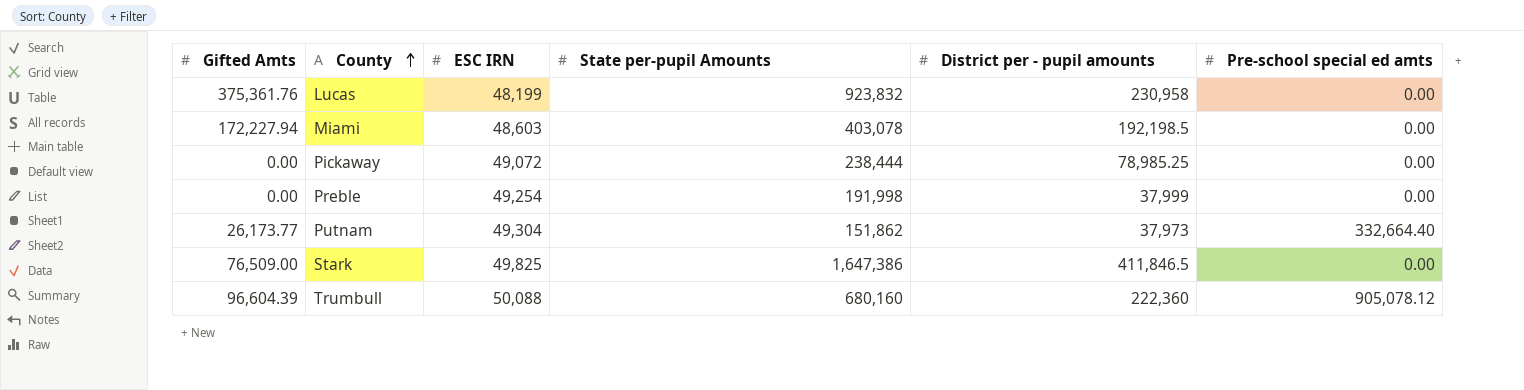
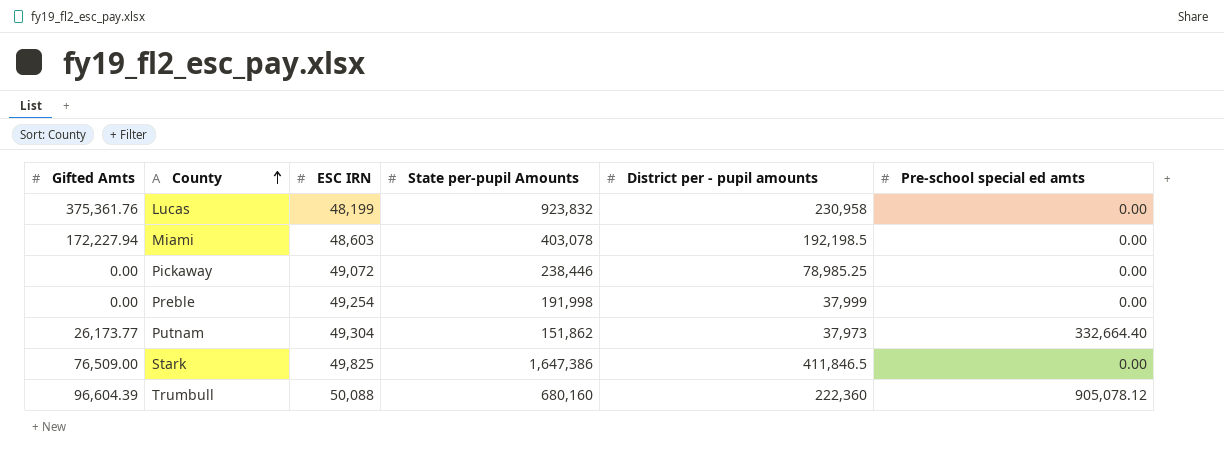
Pickaway | State per-pupil Amounts: 238,444 -> 238,446

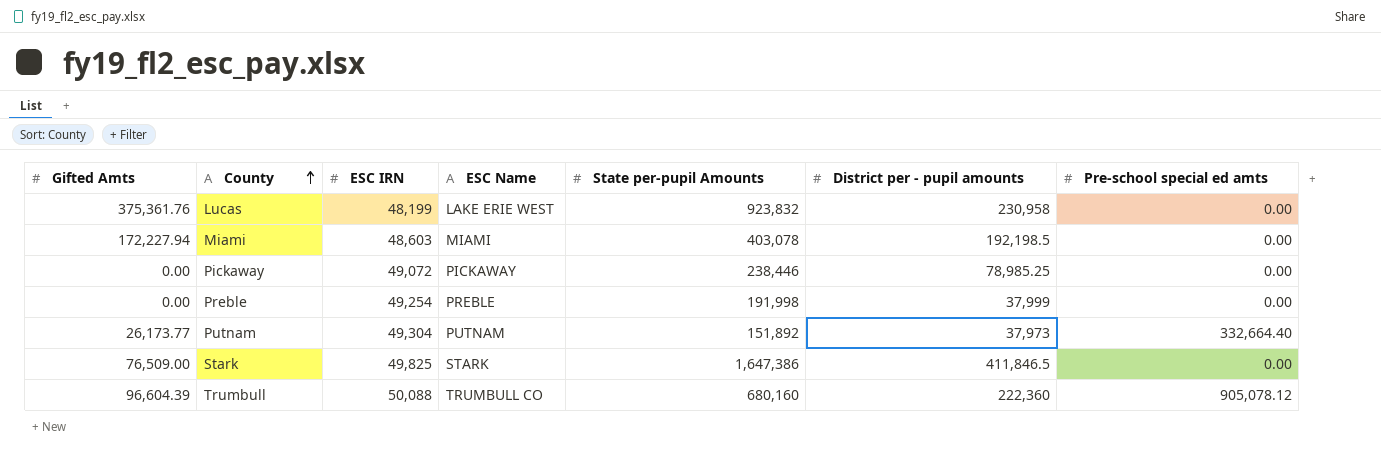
column ESC Name | position: none -> 4
Putnam | State per-pupil Amounts: 151,862 -> 151,892

